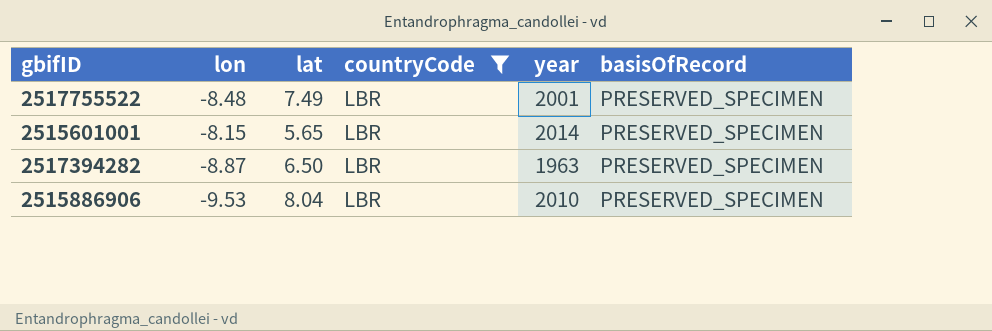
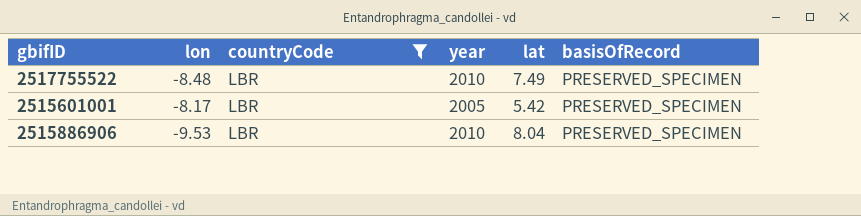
column lat | position: 3 -> 5
row 2517394282: -8.87 | 6.50 | LBR | 1963 | PRESERVED_SPECIMEN -> none
2517755522 | year: 2001 -> 2010
2515601001 | lon: -8.15 -> -8.17
2515601001 | year: 2014 -> 2005
2515601001 | lat: 5.65 -> 5.42

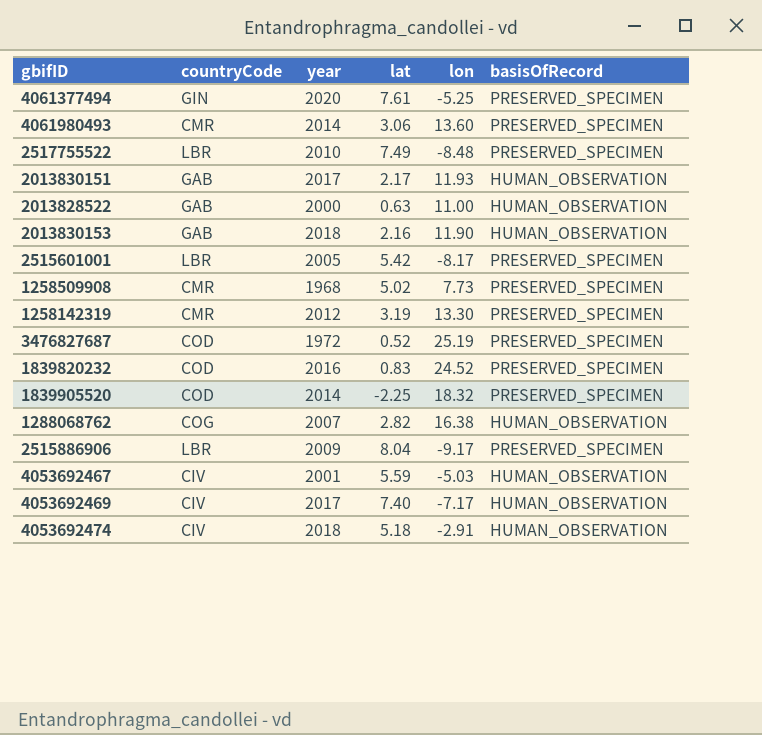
filter: countryCode = LBR -> none
column lon | position: 2 -> 5
2515886906 | year: 2010 -> 2009
2515886906 | lon: -9.53 -> -9.17

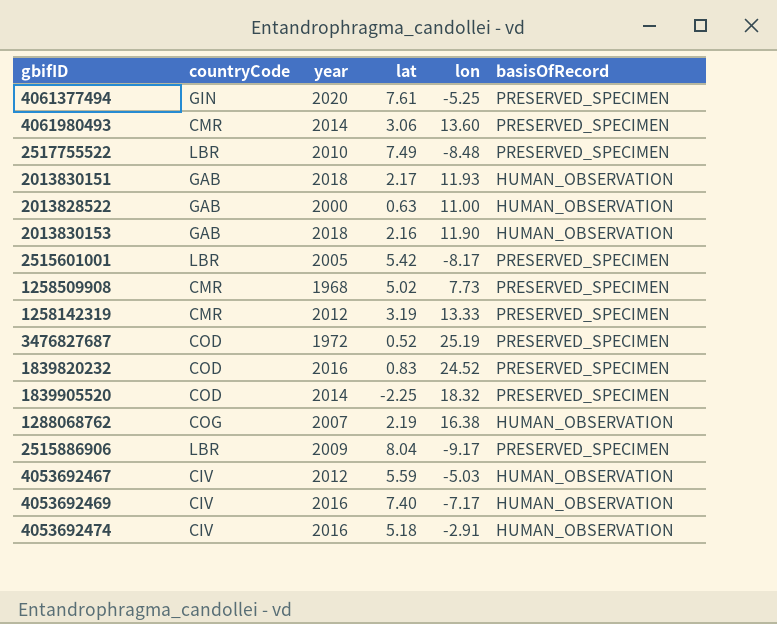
2013830151 | year: 2017 -> 2018
1258142319 | lon: 13.30 -> 13.33
1288068762 | lat: 2.82 -> 2.19
4053692467 | year: 2001 -> 2012
4053692469 | year: 2017 -> 2016
4053692474 | year: 2018 -> 2016

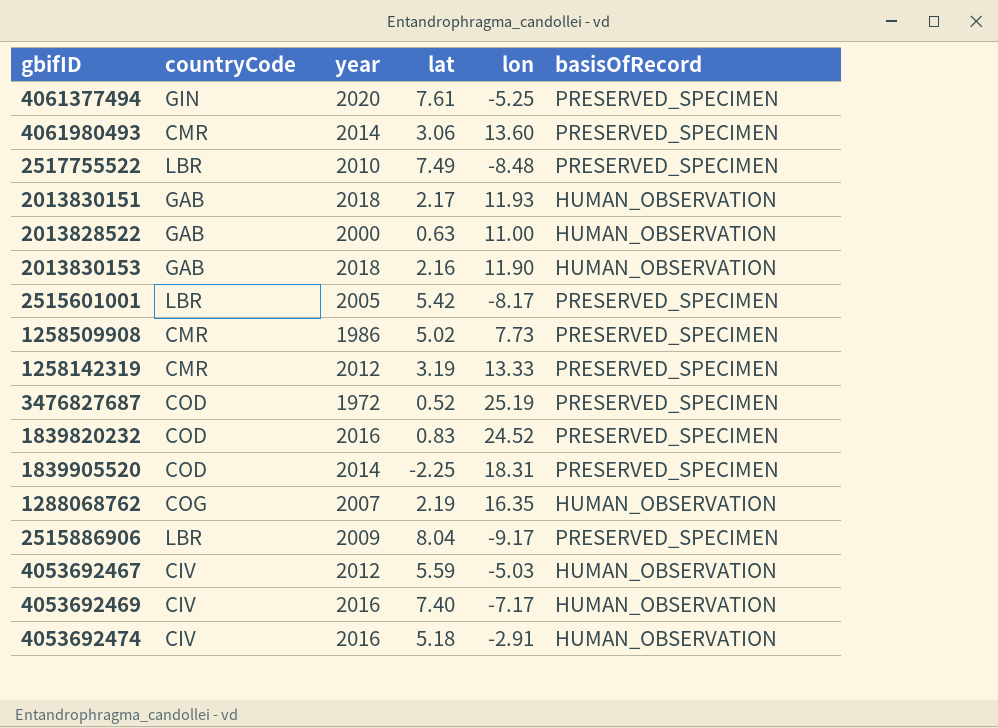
1258509908 | year: 1968 -> 1986
1839905520 | lon: 18.32 -> 18.31
1288068762 | lon: 16.38 -> 16.35

